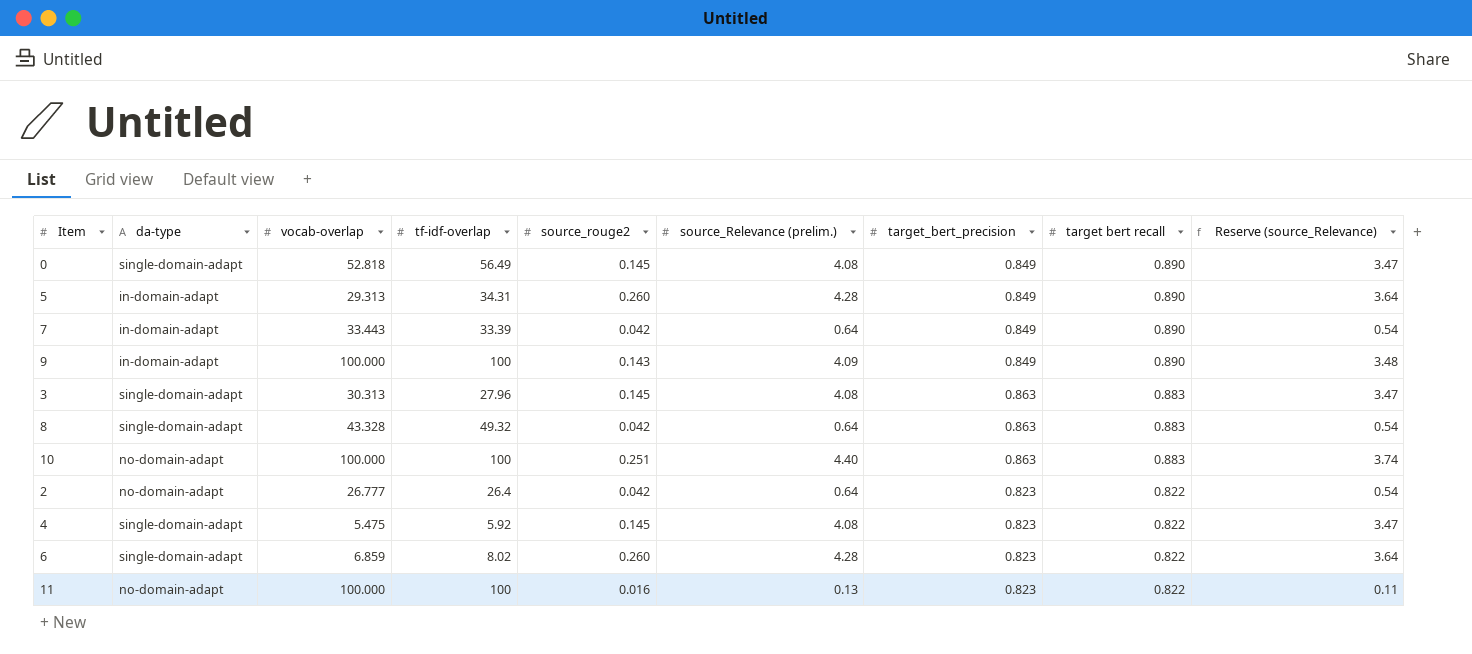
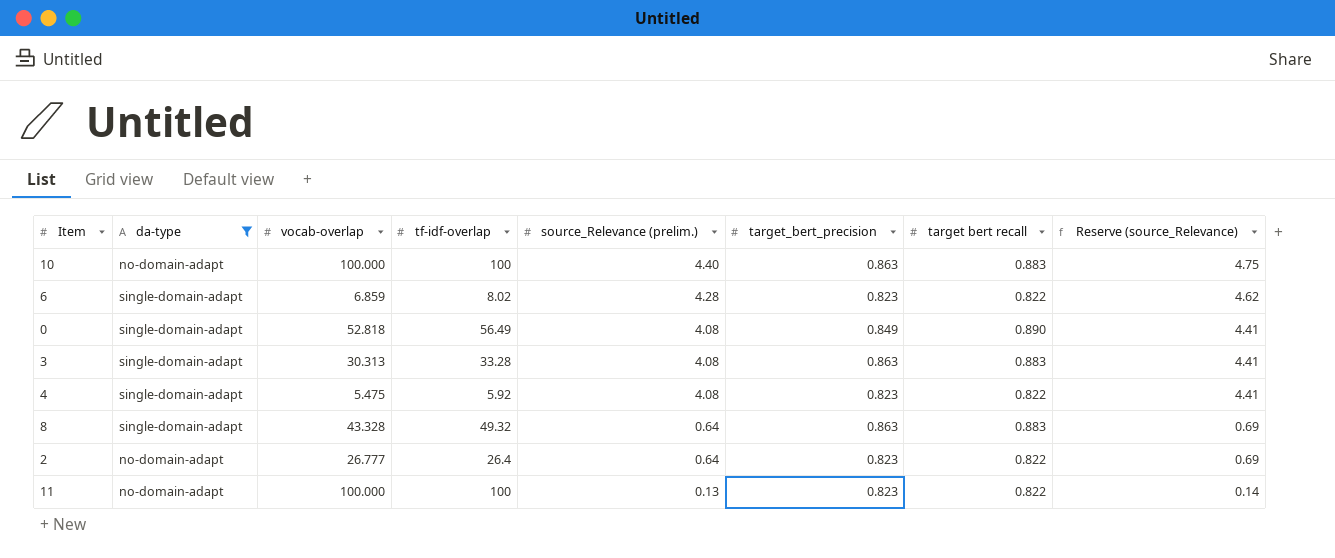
filter: none -> da-type != in-domain-adapt
row order: target bert recall descending -> source_Relevance (prelim.) descending
column source_rouge2 | position: 5 -> none
column Reserve (source_Relevance) | formula: [source_Relevance (prelim.)] * 0.85 -> [source_Relevance (prelim.)] * 1.08
3 | tf-idf-overlap: 27.96 -> 33.28

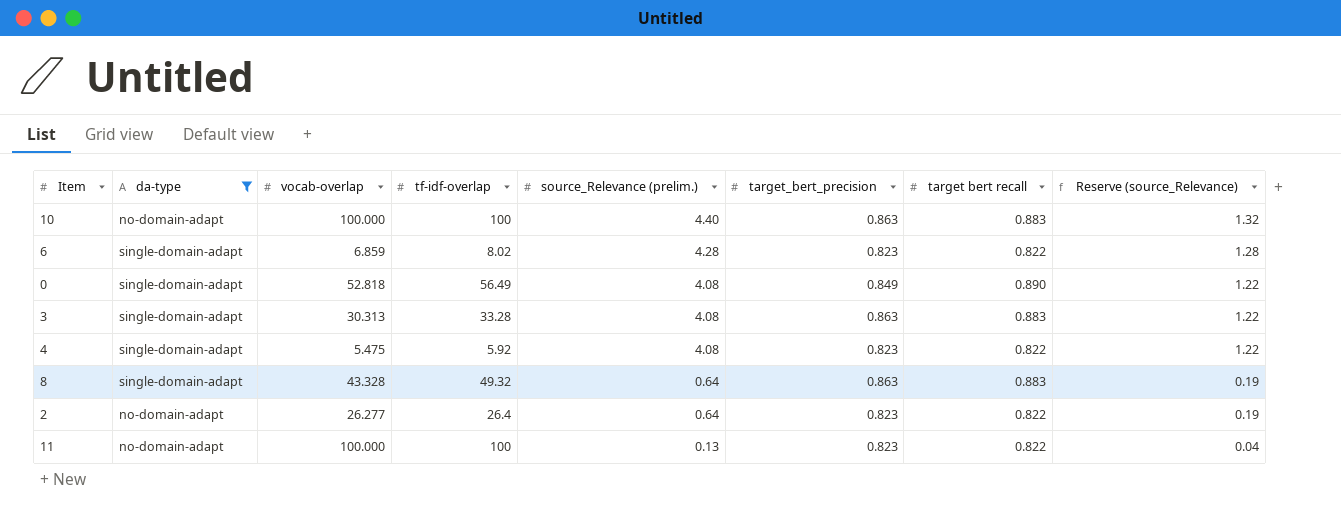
column Reserve (source_Relevance) | formula: [source_Relevance (prelim.)] * 1.08 -> [source_Relevance (prelim.)] * 0.3
2 | vocab-overlap: 26.777 -> 26.277

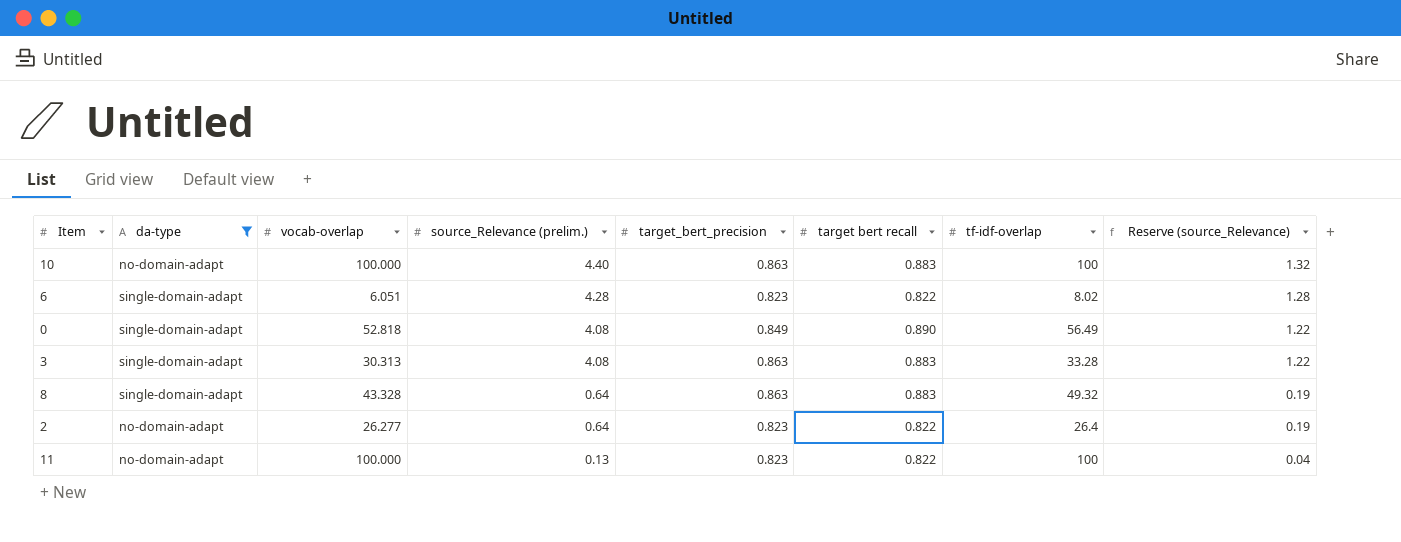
column tf-idf-overlap | position: 4 -> 7
row 4: single-domain-adapt | 5.475 | 5.92 | 4.08 | 0.823 | 0.822 | 1.22 -> none
6 | vocab-overlap: 6.859 -> 6.051

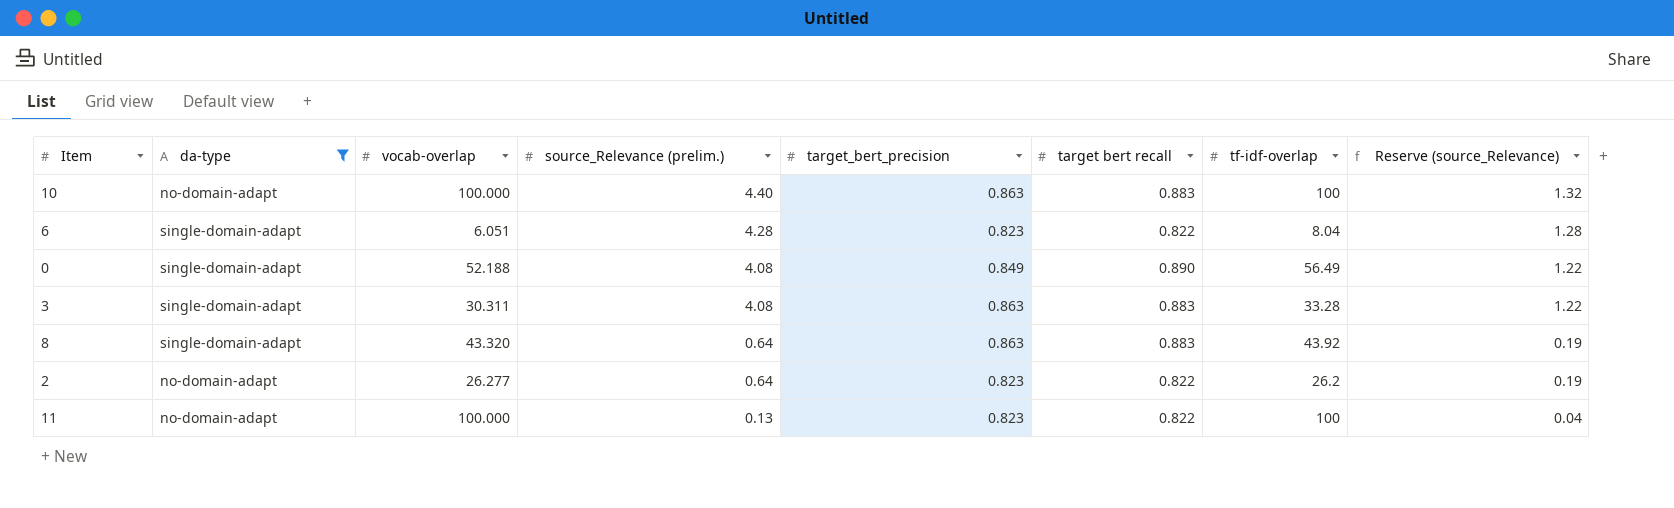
6 | tf-idf-overlap: 8.02 -> 8.04
0 | vocab-overlap: 52.818 -> 52.188
3 | vocab-overlap: 30.313 -> 30.311
8 | vocab-overlap: 43.328 -> 43.320
8 | tf-idf-overlap: 49.32 -> 43.92
2 | tf-idf-overlap: 26.4 -> 26.2

